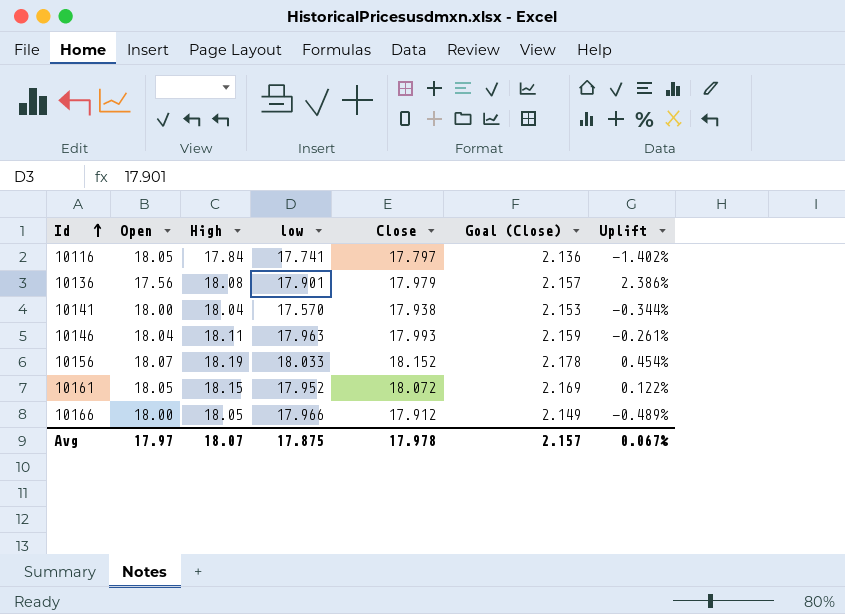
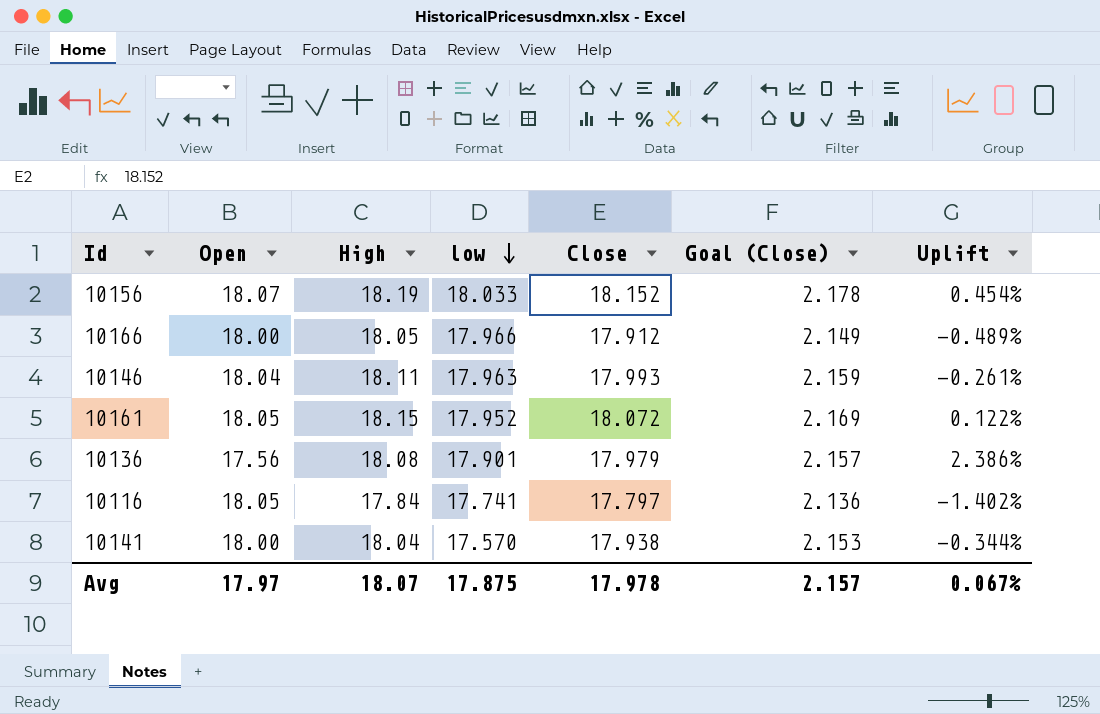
row order: Id ascending -> low descending

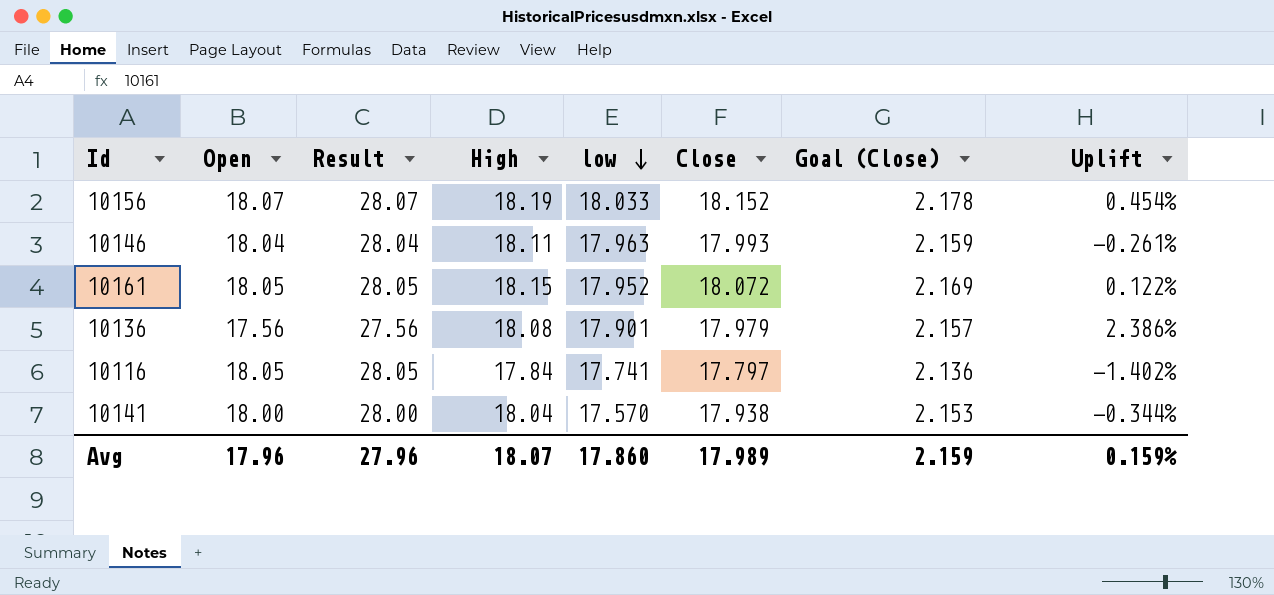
column Result | formula: none -> [Open] + 10
row 10166: 18.00 | 18.05 | 17.966 | 17.912 | 2.149 | -0.489% -> none
Avg | Open: 17.97 -> 17.96
Avg | low: 17.875 -> 17.860
Avg | Close: 17.978 -> 17.989
Avg | Goal (Close): 2.157 -> 2.159
Avg | Uplift: 0.067% -> 0.159%

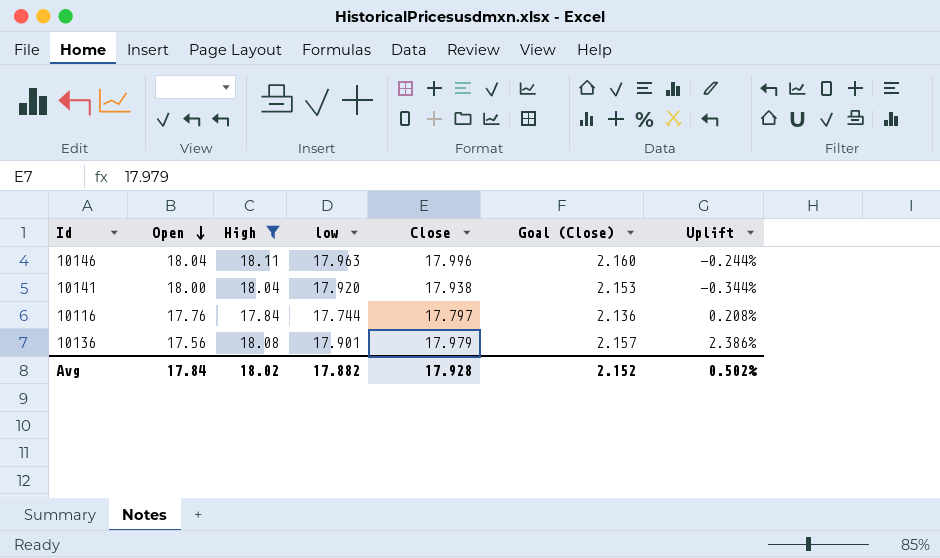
filter: none -> High <= 18.11
row order: low descending -> Open descending
column Result | formula: [Open] + 10 -> none
10146 | Close: 17.993 -> 17.996
10146 | Goal (Close): 2.159 -> 2.160
10146 | Uplift: -0.261% -> -0.244%
10141 | low: 17.570 -> 17.920
10116 | Open: 18.05 -> 17.76
10116 | low: 17.741 -> 17.744
10116 | Uplift: -1.402% -> 0.208%
Avg | Open: 17.96 -> 17.84
Avg | High: 18.07 -> 18.02
Avg | low: 17.860 -> 17.882
Avg | Close: 17.989 -> 17.928
Avg | Goal (Close): 2.159 -> 2.152
Avg | Uplift: 0.159% -> 0.502%

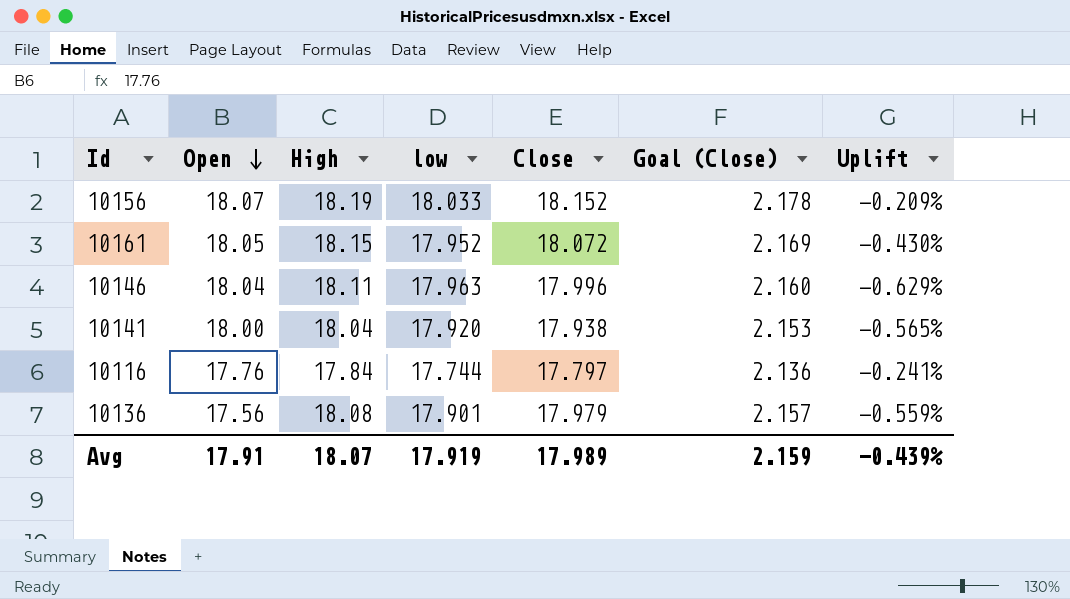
filter: High <= 18.11 -> none
column Uplift | formula: ([Close] - [Open]) / [Open] -> ([Close] - [High]) / [High]
Avg | Open: 17.84 -> 17.91
Avg | High: 18.02 -> 18.07
Avg | low: 17.882 -> 17.919
Avg | Close: 17.928 -> 17.989
Avg | Goal (Close): 2.152 -> 2.159
Avg | Uplift: 0.502% -> -0.439%

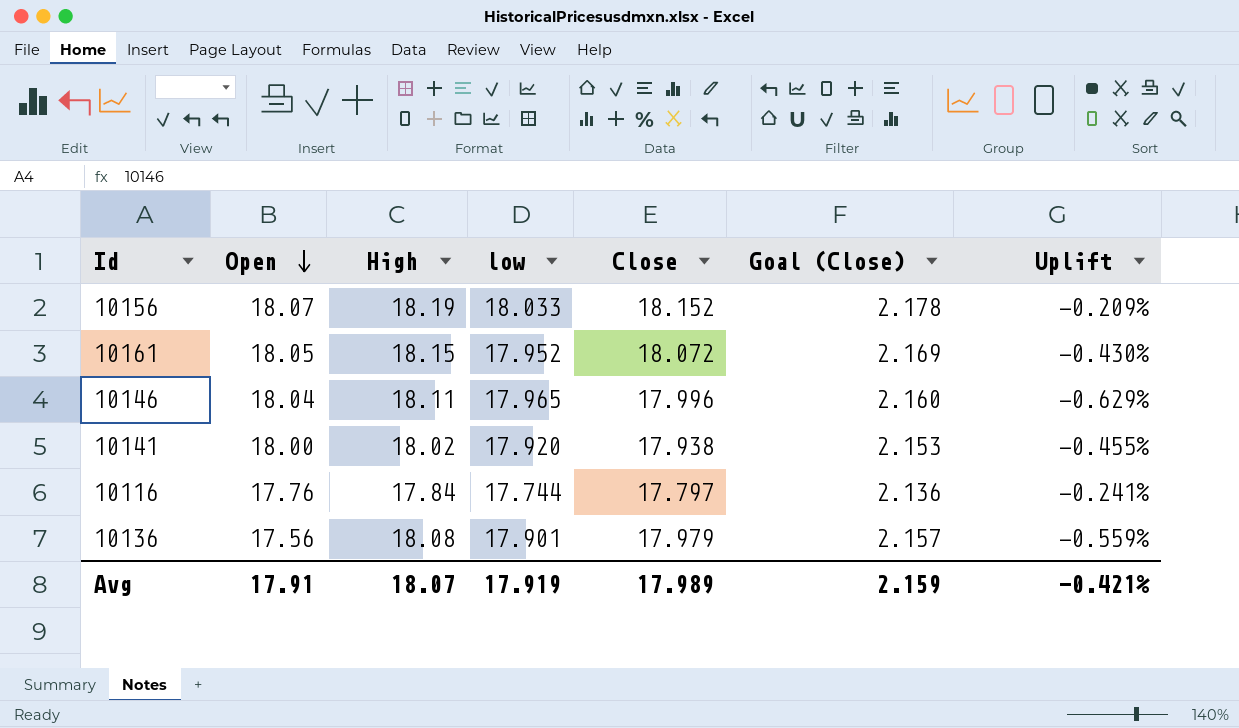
10146 | low: 17.963 -> 17.965
10141 | High: 18.04 -> 18.02
10141 | Uplift: -0.565% -> -0.455%
Avg | Uplift: -0.439% -> -0.421%

